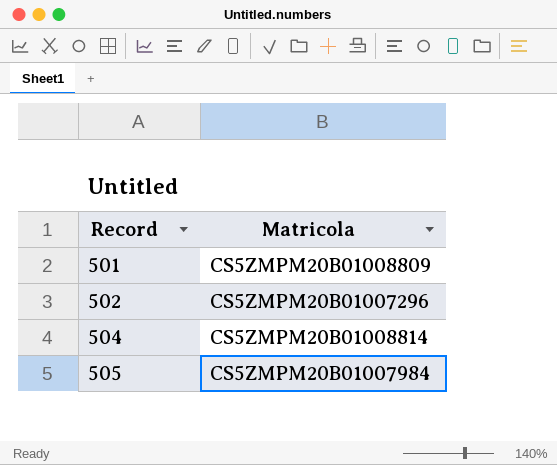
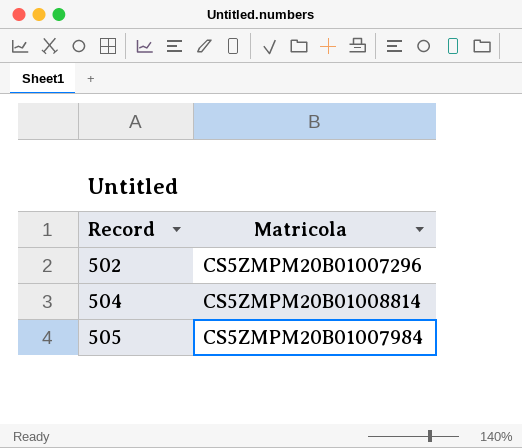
row 501: CS5ZMPM20B01008809 -> none

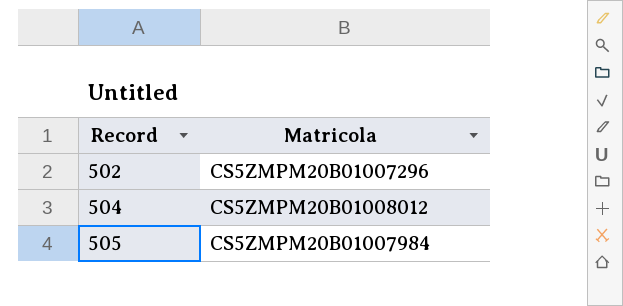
504 | Matricola: CS5ZMPM20B01008814 -> CS5ZMPM20B01008012

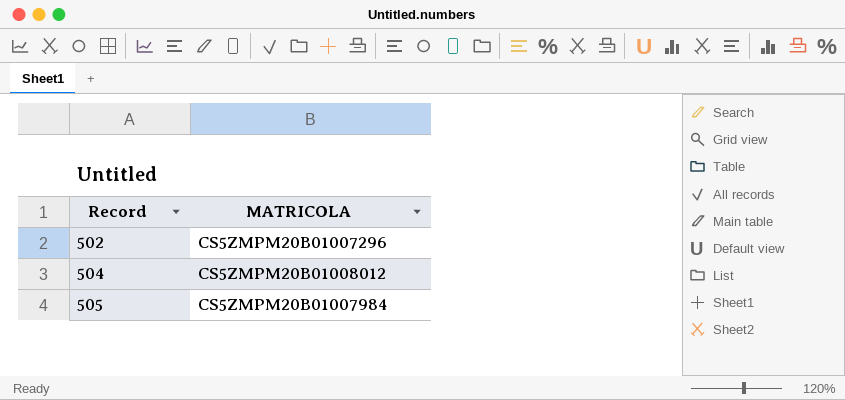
column name: Matricola -> MATRICOLA

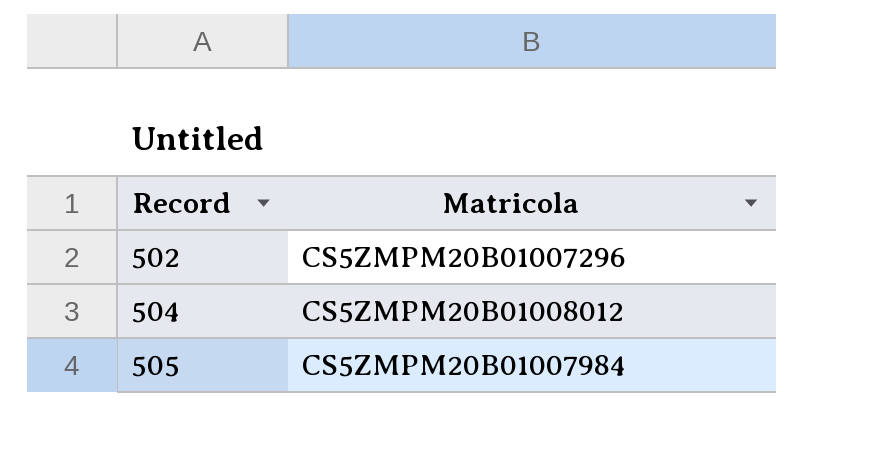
column name: MATRICOLA -> Matricola

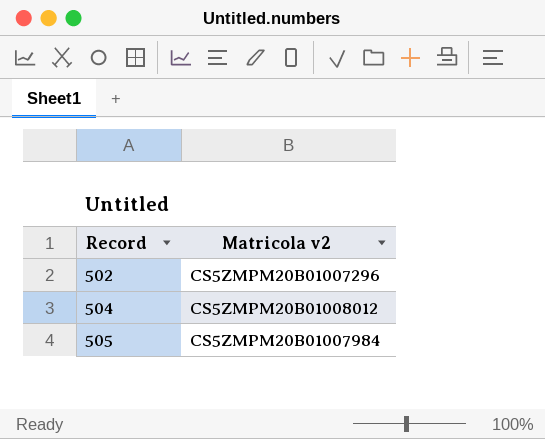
column name: Matricola -> Matricola v2

